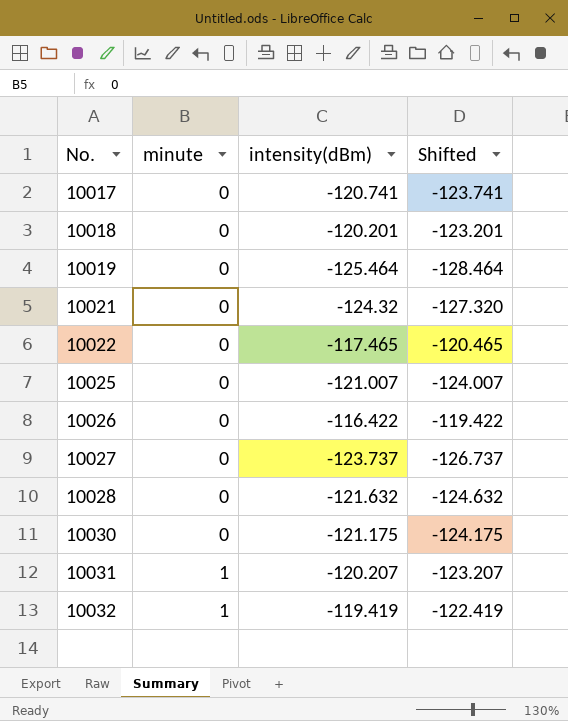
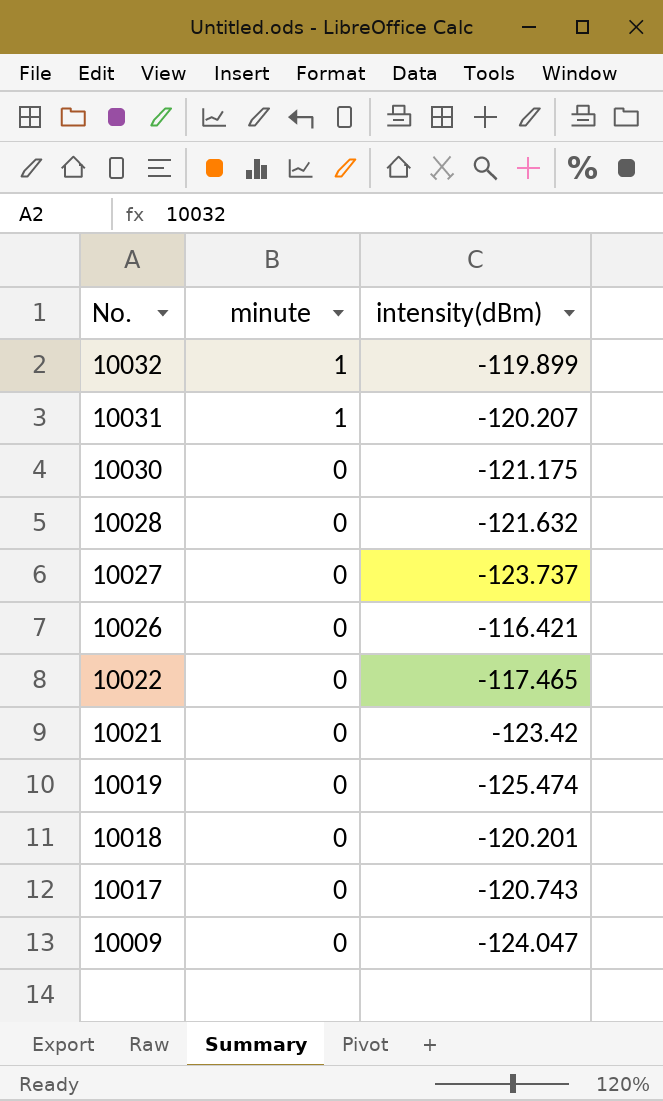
row order: No. ascending -> No. descending
column Shifted | formula: [intensity(dBm)] - 3 -> none
row 10025: 0 | -121.007 | -124.007 -> none
10032 | intensity(dBm): -119.419 -> -119.899
10026 | intensity(dBm): -116.422 -> -116.421
10021 | intensity(dBm): -124.32 -> -123.42
10019 | intensity(dBm): -125.464 -> -125.474
10017 | intensity(dBm): -120.741 -> -120.743
row 10009: none -> 0 | -124.047

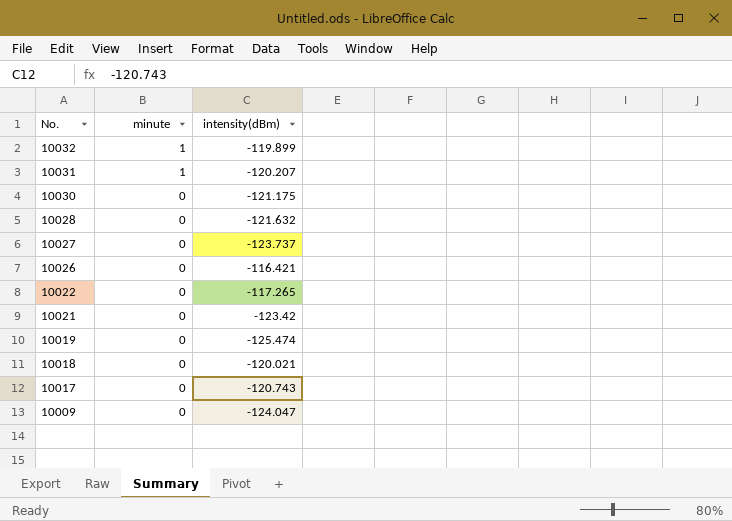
10022 | intensity(dBm): -117.465 -> -117.265
10018 | intensity(dBm): -120.201 -> -120.021

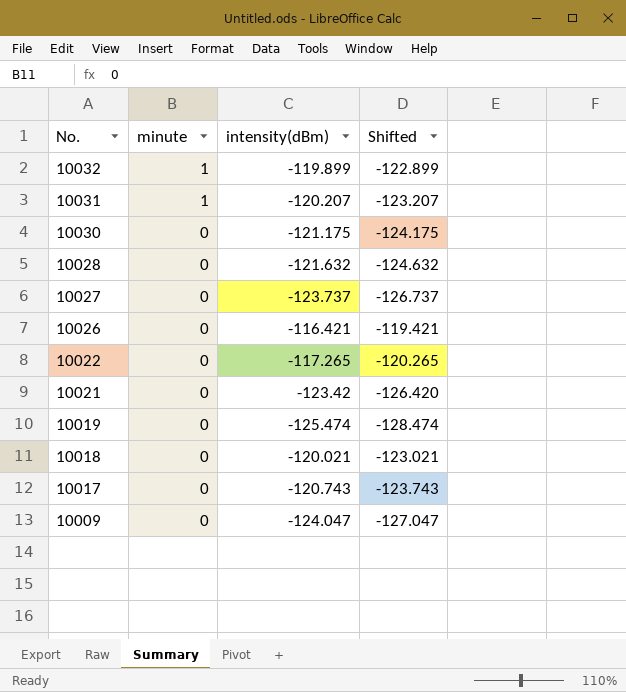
column Shifted | formula: none -> [intensity(dBm)] - 3

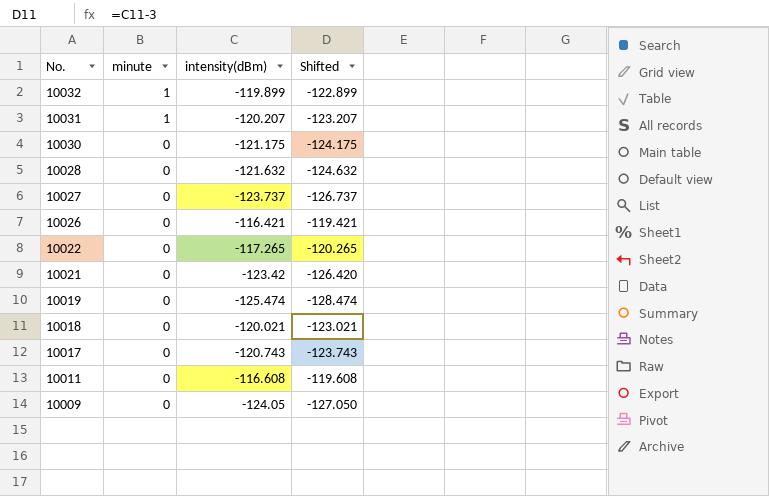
row 10011: none -> 0 | -116.608 | -119.608
10009 | intensity(dBm): -124.047 -> -124.05
10009 | Shifted: -127.047 -> -127.050

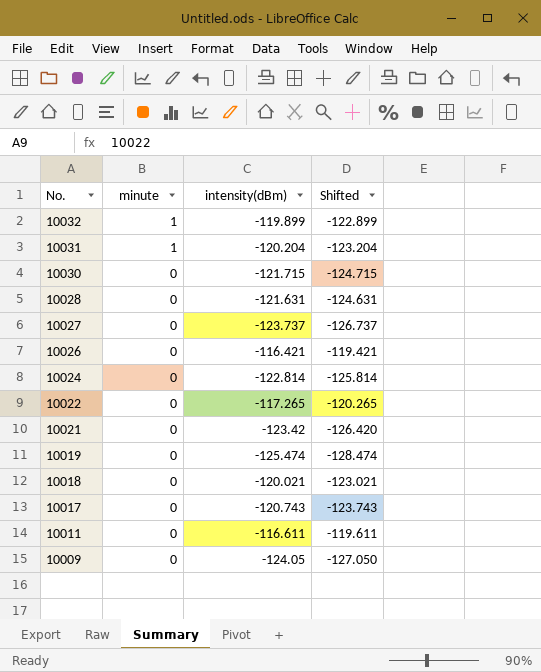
10031 | intensity(dBm): -120.207 -> -120.204
10031 | Shifted: -123.207 -> -123.204
10030 | intensity(dBm): -121.175 -> -121.715
10030 | Shifted: -124.175 -> -124.715
10028 | intensity(dBm): -121.632 -> -121.631
10028 | Shifted: -124.632 -> -124.631
row 10024: none -> 0 | -122.814 | -125.814
10011 | intensity(dBm): -116.608 -> -116.611
10011 | Shifted: -119.608 -> -119.611

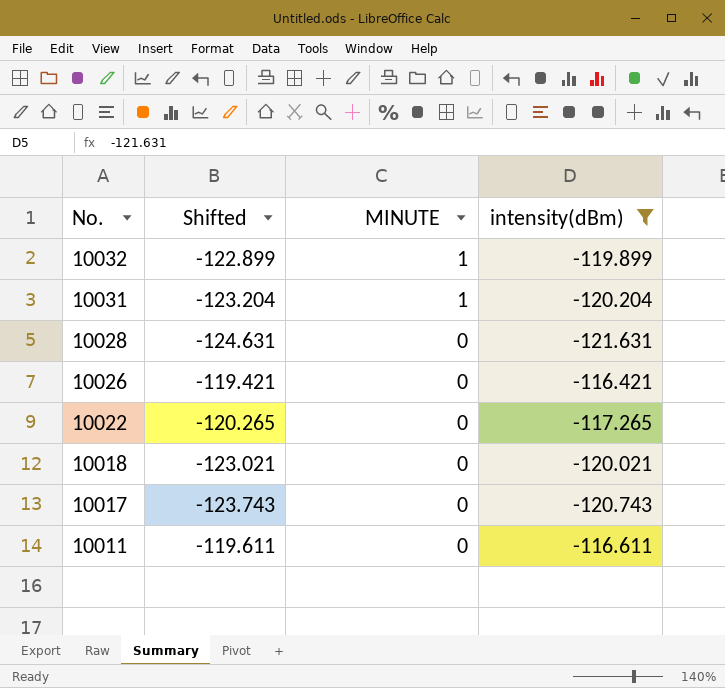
filter: none -> intensity(dBm) >= -121.631
column Shifted | position: 4 -> 2
column name: minute -> MINUTE

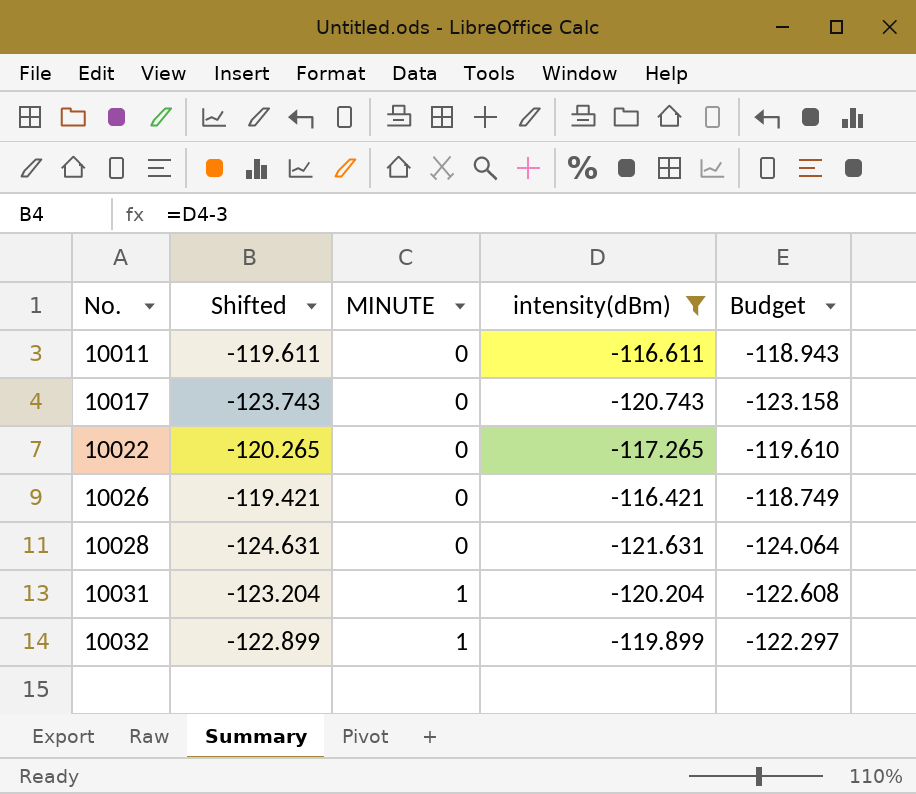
row order: No. descending -> No. ascending
column Budget | formula: none -> [intensity(dBm)] * 1.02
row 10018: -123.021 | 0 | -120.021 -> none

